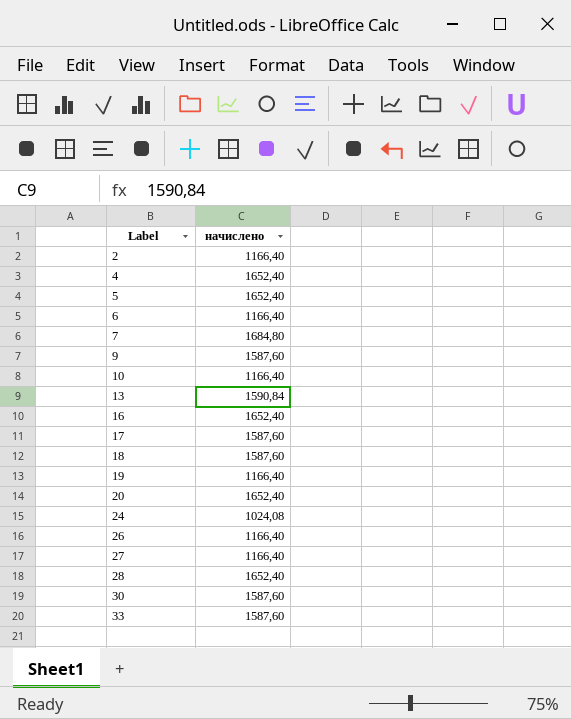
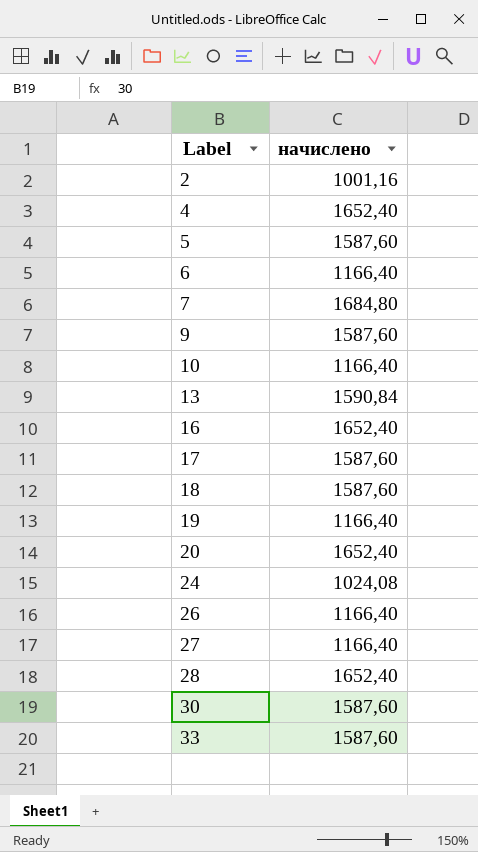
2 | начислено: 1166,40 -> 1001,16
5 | начислено: 1652,40 -> 1587,60

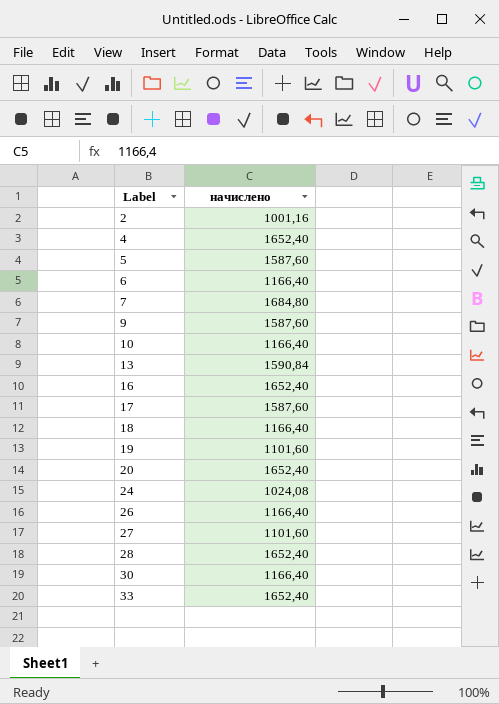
18 | начислено: 1587,60 -> 1166,40
19 | начислено: 1166,40 -> 1101,60
27 | начислено: 1166,40 -> 1101,60
30 | начислено: 1587,60 -> 1166,40
33 | начислено: 1587,60 -> 1652,40

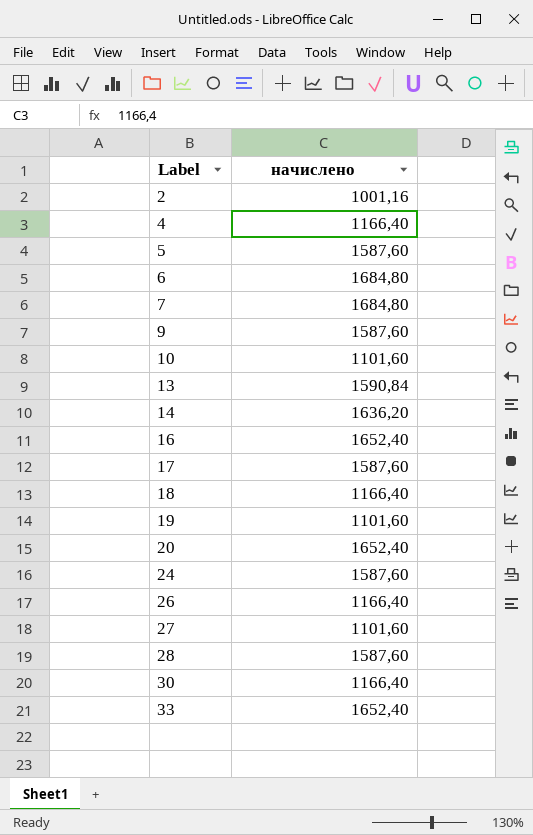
4 | начислено: 1652,40 -> 1166,40
6 | начислено: 1166,40 -> 1684,80
10 | начислено: 1166,40 -> 1101,60
row 14: none -> 1636,20
24 | начислено: 1024,08 -> 1587,60
28 | начислено: 1652,40 -> 1587,60

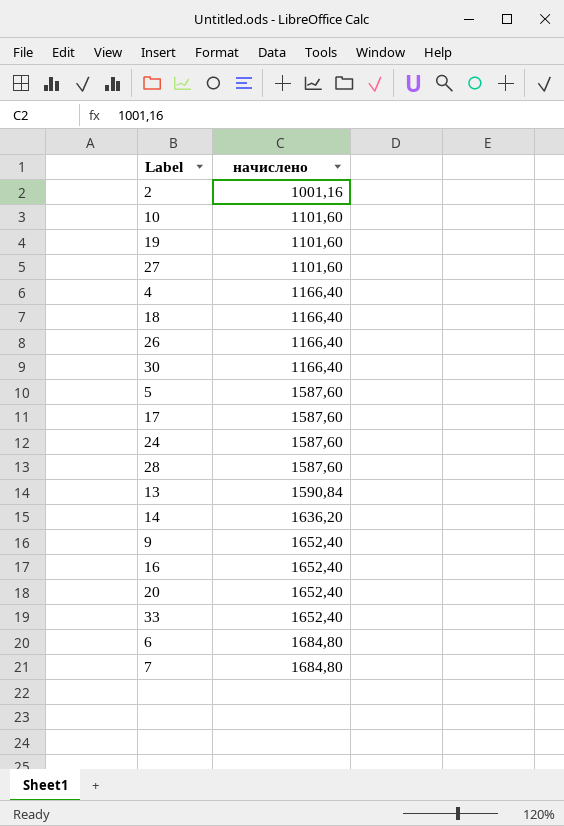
row order: Label ascending -> начислено ascending
9 | начислено: 1587,60 -> 1652,40

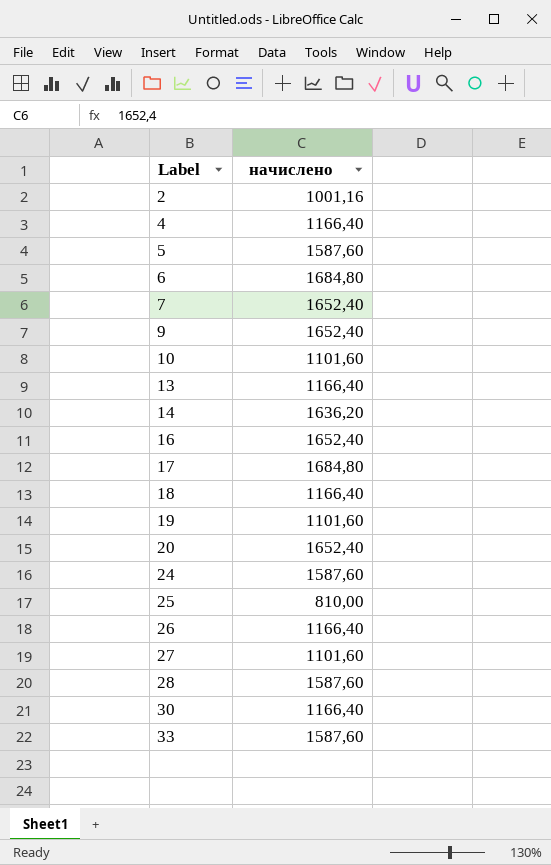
row order: начислено ascending -> Label ascending
7 | начислено: 1684,80 -> 1652,40
13 | начислено: 1590,84 -> 1166,40
17 | начислено: 1587,60 -> 1684,80
row 25: none -> 810,00
33 | начислено: 1652,40 -> 1587,60

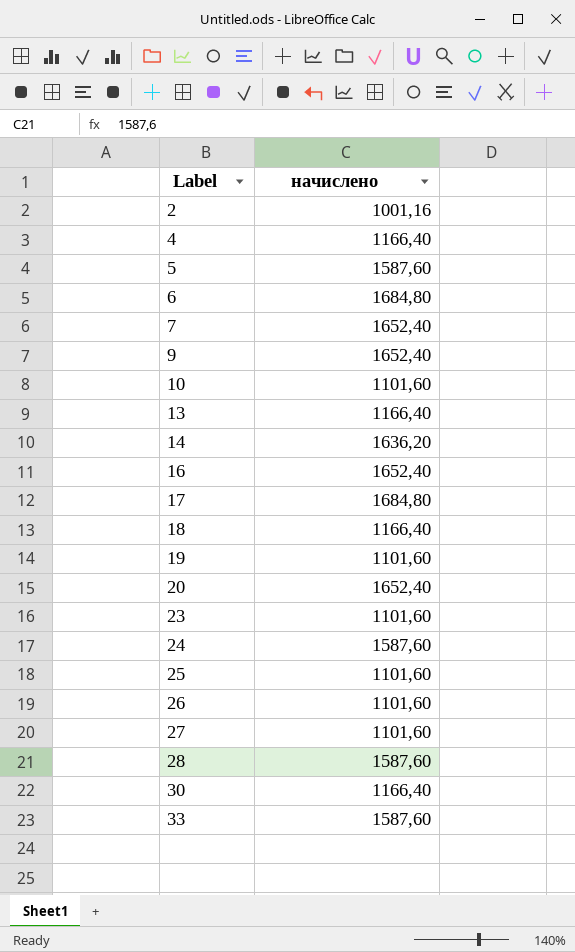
row 23: none -> 1101,60
25 | начислено: 810,00 -> 1101,60
26 | начислено: 1166,40 -> 1101,60

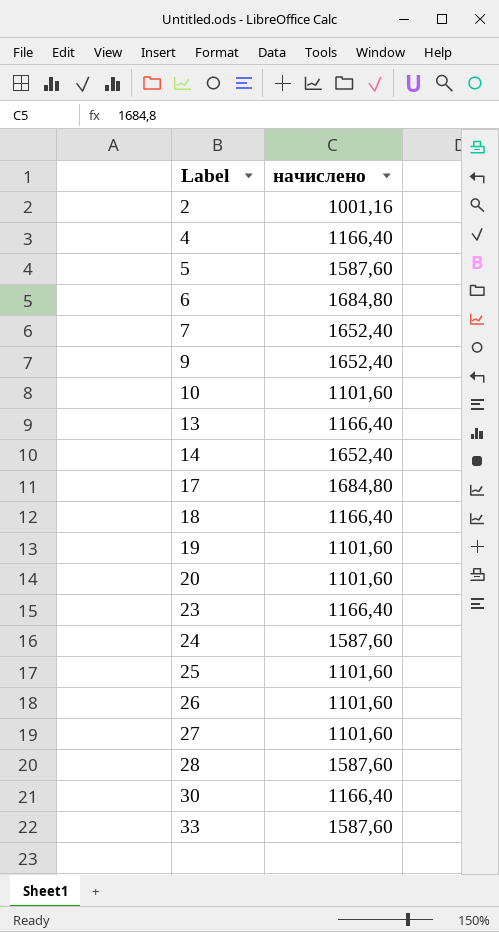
row 16: 1652,40 -> none
14 | начислено: 1636,20 -> 1652,40
20 | начислено: 1652,40 -> 1101,60
23 | начислено: 1101,60 -> 1166,40

